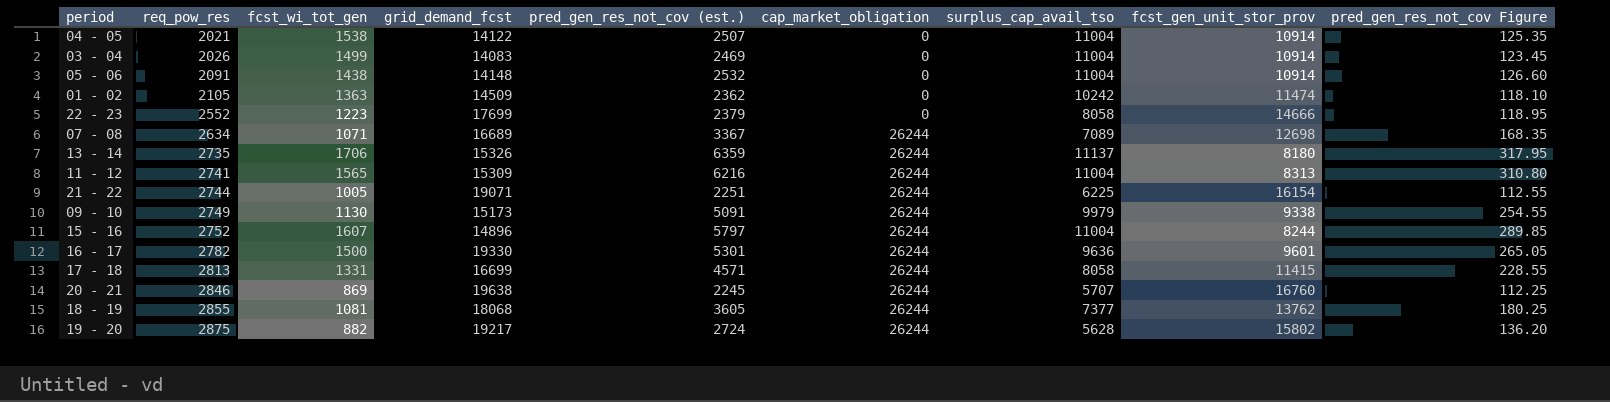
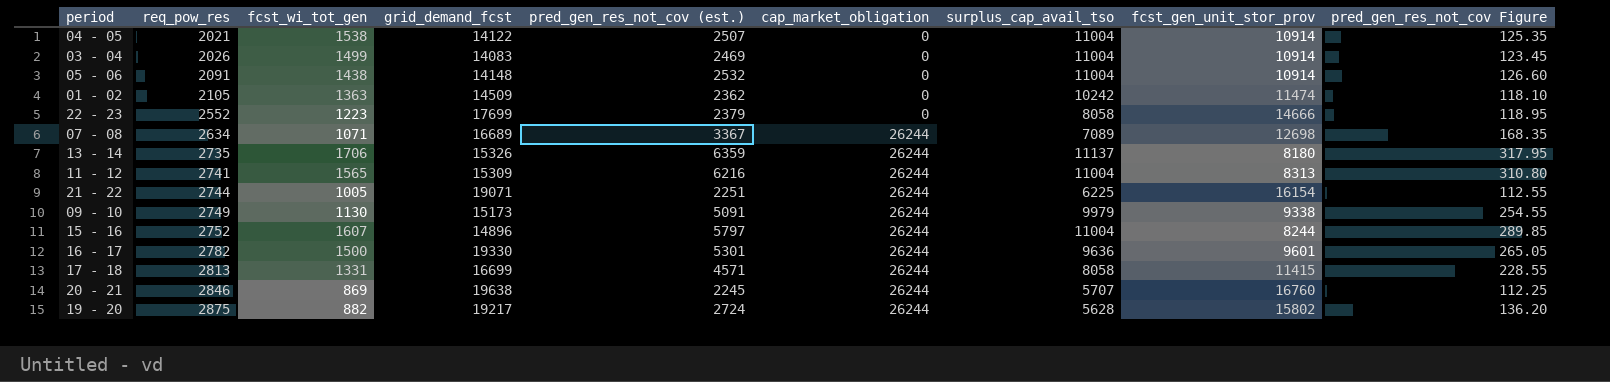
row 18 - 19: 2855 | 1081 | 18068 | 3605 | 26244 | 7377 | 13762 | 180.25 -> none

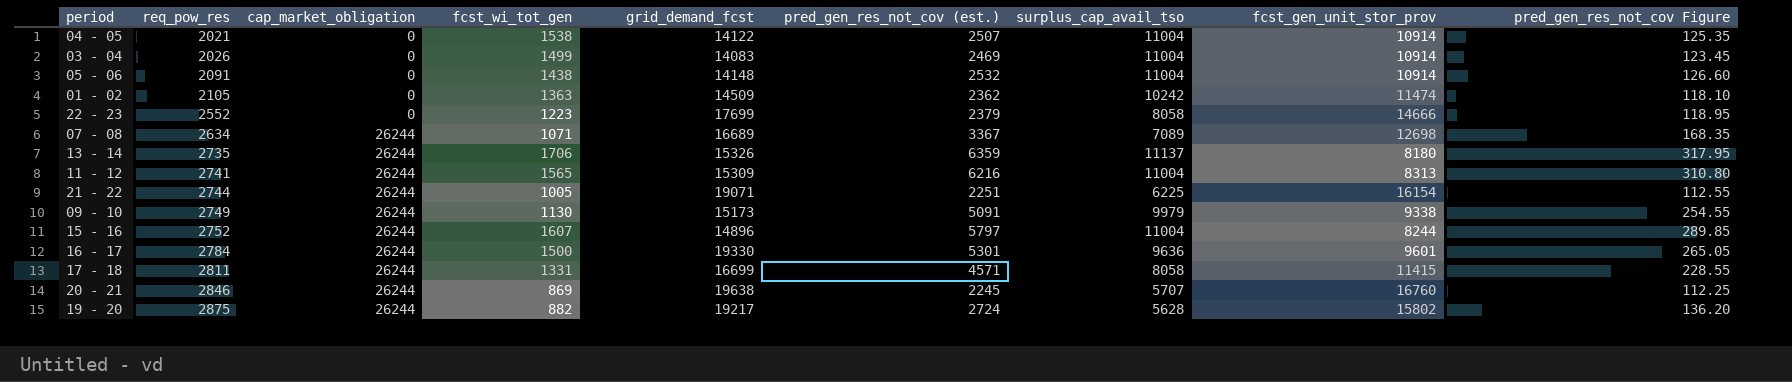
column cap_market_obligation | position: 6 -> 3
16 - 17 | req_pow_res: 2782 -> 2784
17 - 18 | req_pow_res: 2813 -> 2811

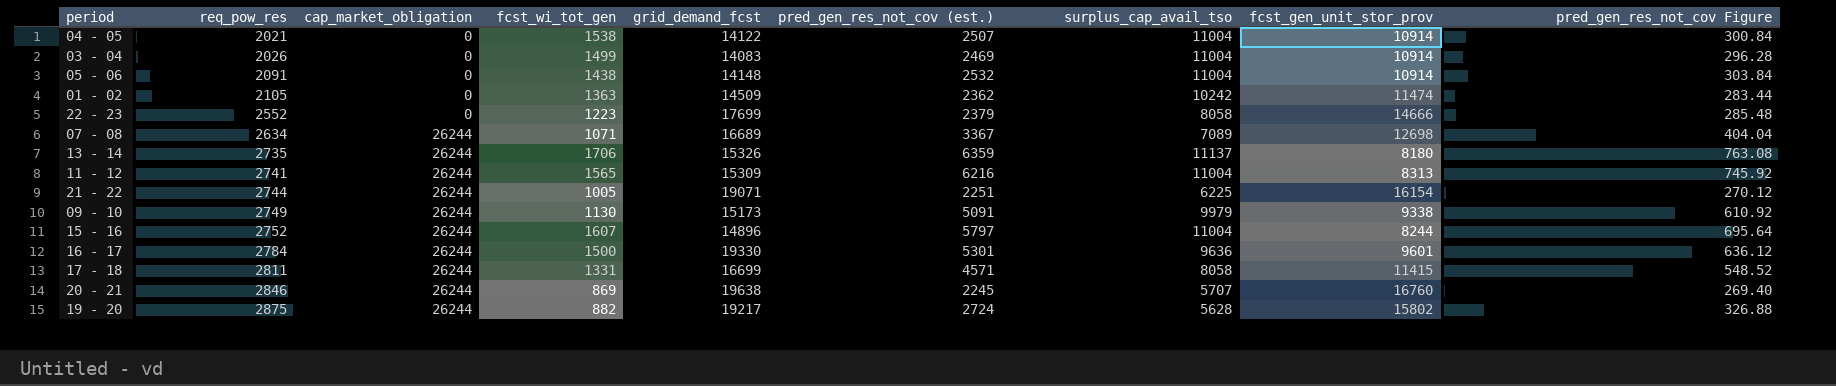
column pred_gen_res_not_cov Figure | formula: [pred_gen_res_not_cov (est.)] * 0.05 -> [pred_gen_res_not_cov (est.)] * 0.12

